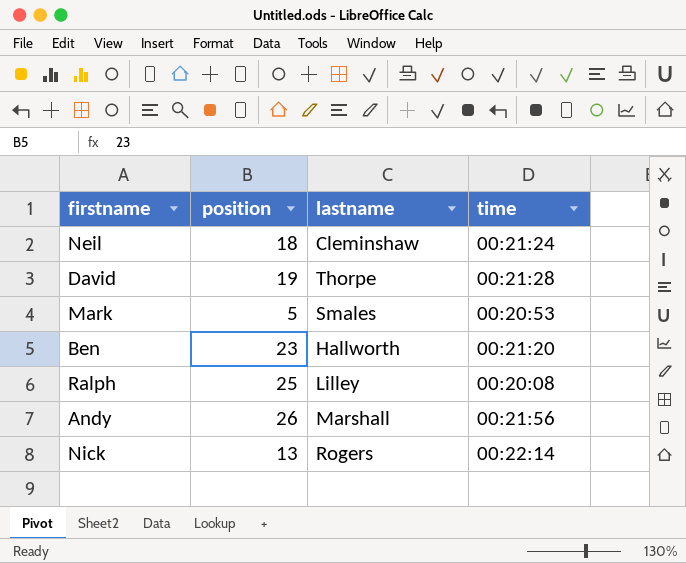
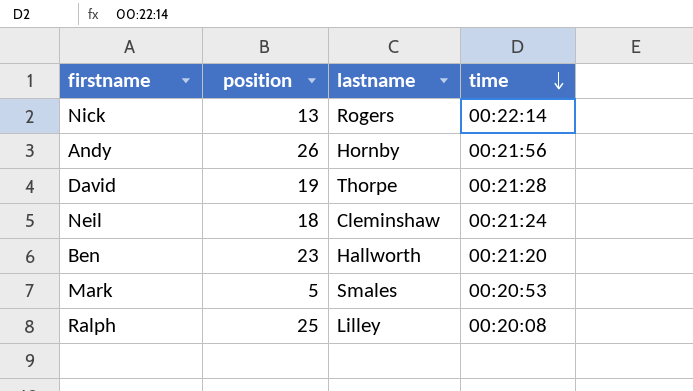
row order: none -> time descending
Andy | lastname: Marshall -> Hornby

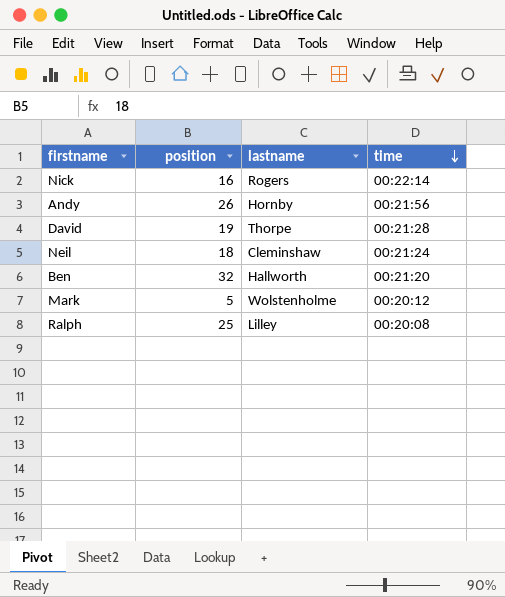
Nick | position: 13 -> 16
Ben | position: 23 -> 32
Mark | lastname: Smales -> Wolstenholme
Mark | time: 00:20:53 -> 00:20:12

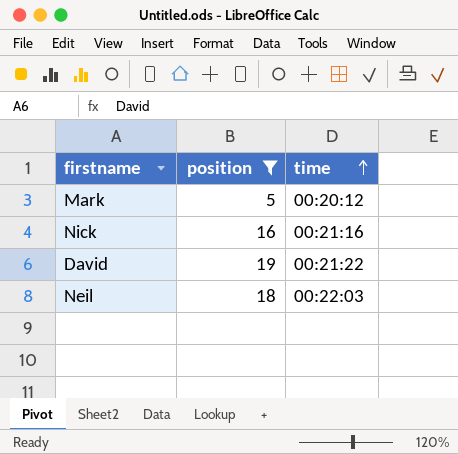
filter: none -> position <= 19
row order: time descending -> time ascending
column lastname | position: 3 -> none
Nick | time: 00:22:14 -> 00:21:16
David | time: 00:21:28 -> 00:21:22
Neil | time: 00:21:24 -> 00:22:03

